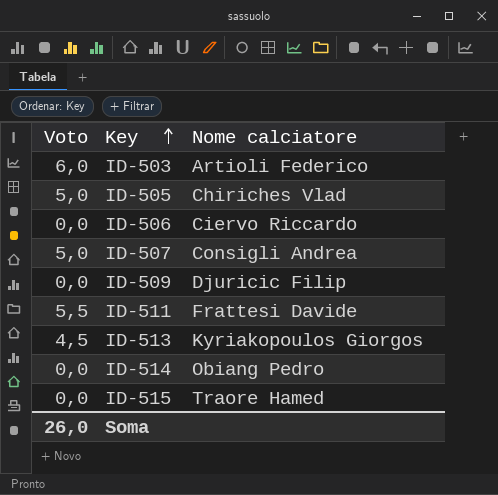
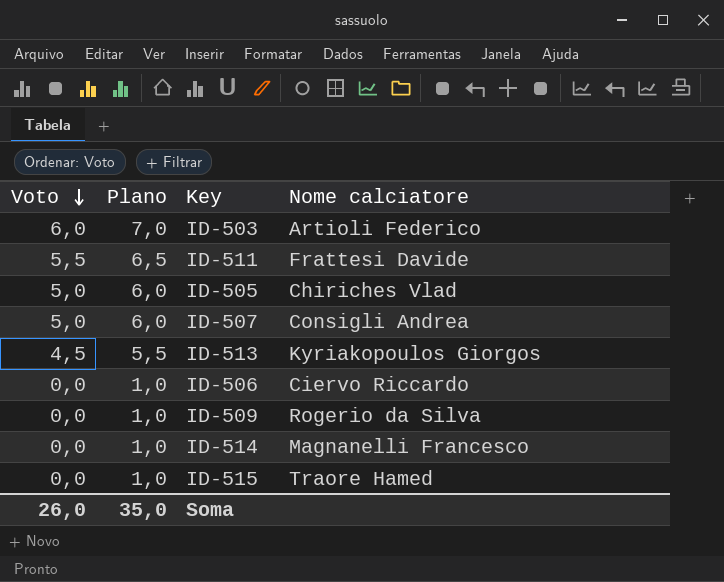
row order: Key ascending -> Voto descending
column Plano | formula: none -> [Voto] + 1
ID-509 | Nome calciatore: Djuricic Filip -> Rogerio da Silva
ID-514 | Nome calciatore: Obiang Pedro -> Magnanelli Francesco

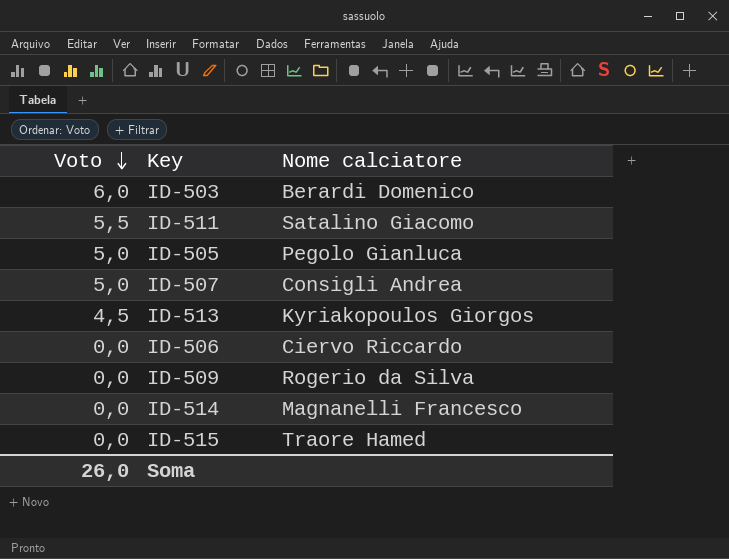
column Plano | formula: [Voto] + 1 -> none
ID-503 | Nome calciatore: Artioli Federico -> Berardi Domenico
ID-511 | Nome calciatore: Frattesi Davide -> Satalino Giacomo
ID-505 | Nome calciatore: Chiriches Vlad -> Pegolo Gianluca

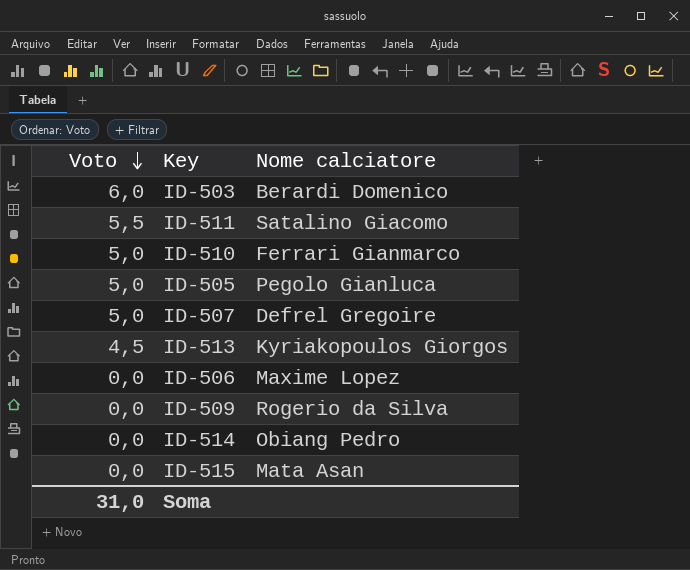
row ID-510: none -> 5,0 | Ferrari Gianmarco
ID-507 | Nome calciatore: Consigli Andrea -> Defrel Gregoire
ID-506 | Nome calciatore: Ciervo Riccardo -> Maxime Lopez
ID-514 | Nome calciatore: Magnanelli Francesco -> Obiang Pedro
ID-515 | Nome calciatore: Traore Hamed -> Mata Asan
Soma | Voto: 26,0 -> 31,0

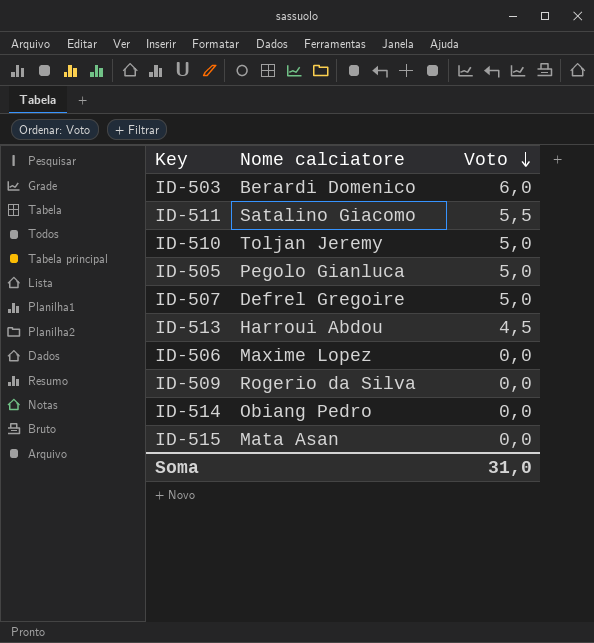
column Voto | position: 1 -> 3
ID-510 | Nome calciatore: Ferrari Gianmarco -> Toljan Jeremy
ID-513 | Nome calciatore: Kyriakopoulos Giorgos -> Harroui Abdou

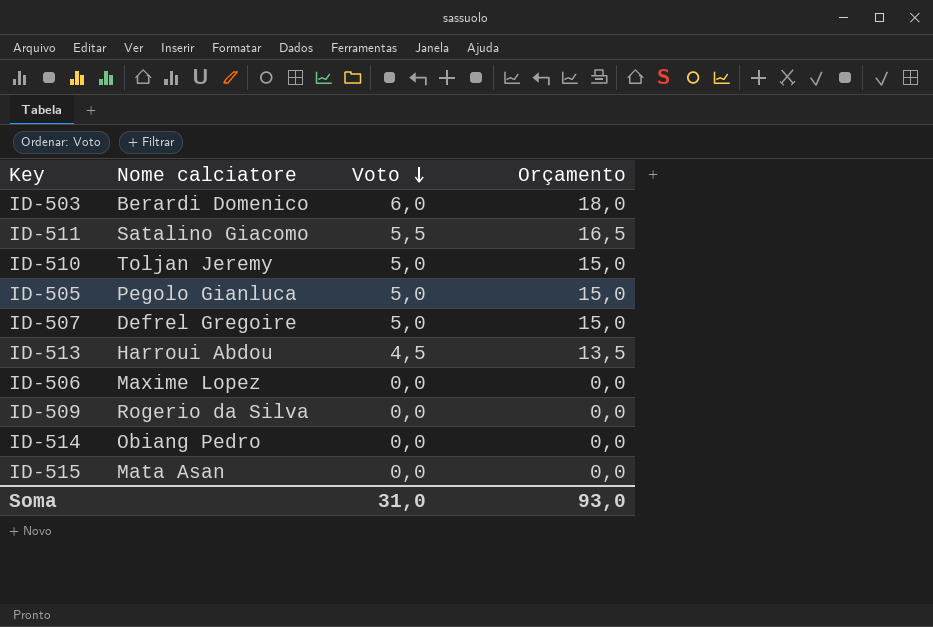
column Orçamento | formula: none -> [Voto] * 3

